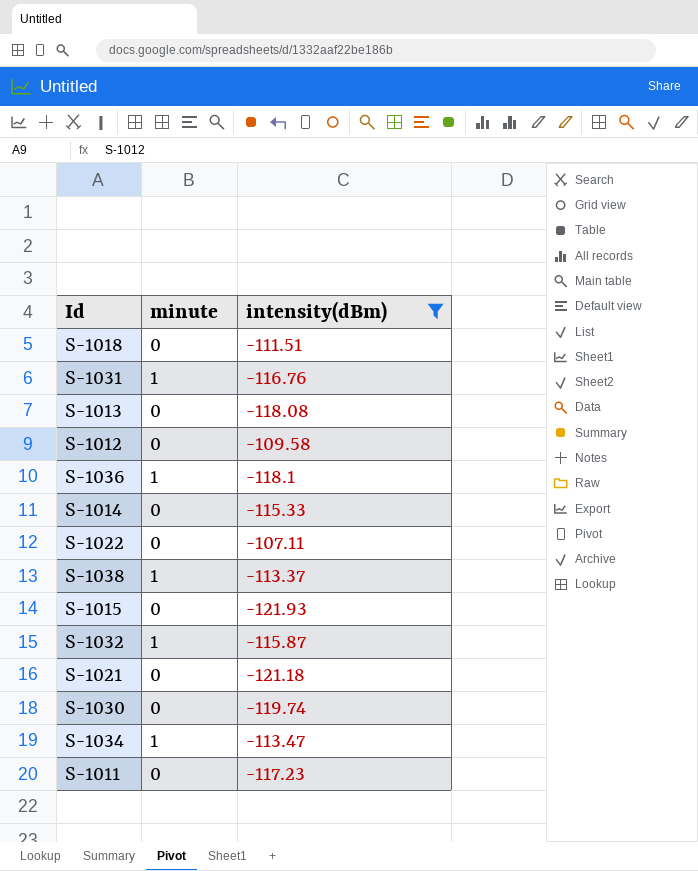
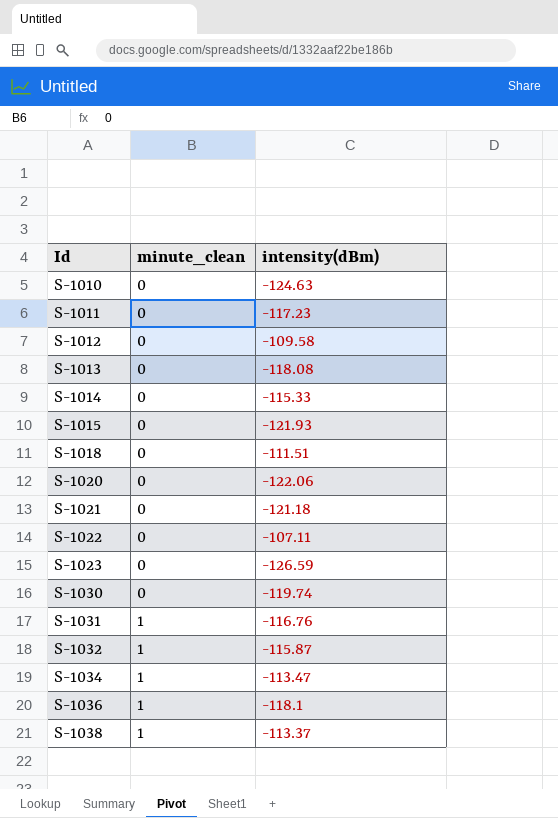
filter: intensity(dBm) >= -121.93 -> none
row order: none -> Id ascending
column name: minute -> minute_clean

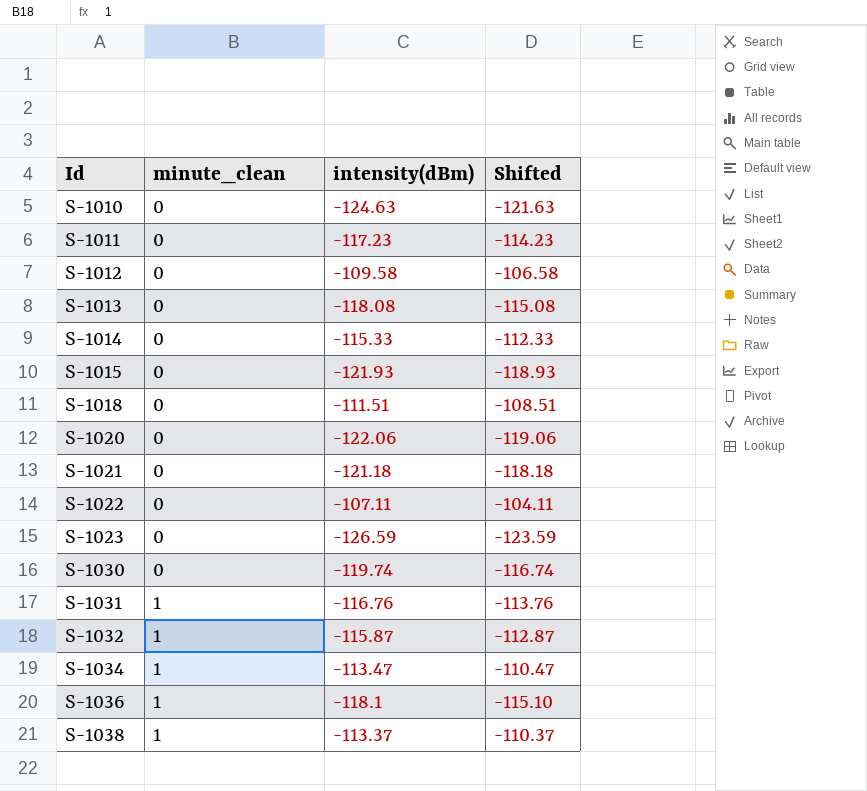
column Shifted | formula: none -> [intensity(dBm)] + 3

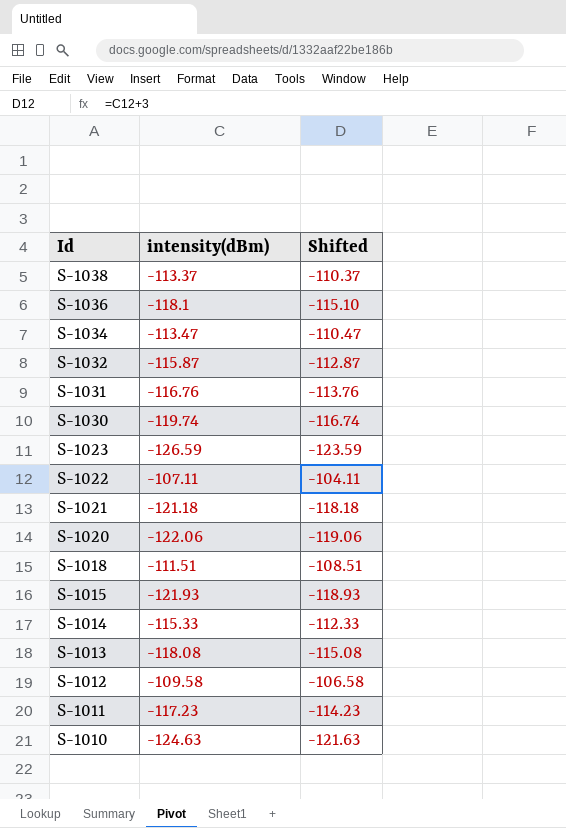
row order: Id ascending -> Id descending
column minute_clean | position: 2 -> none

